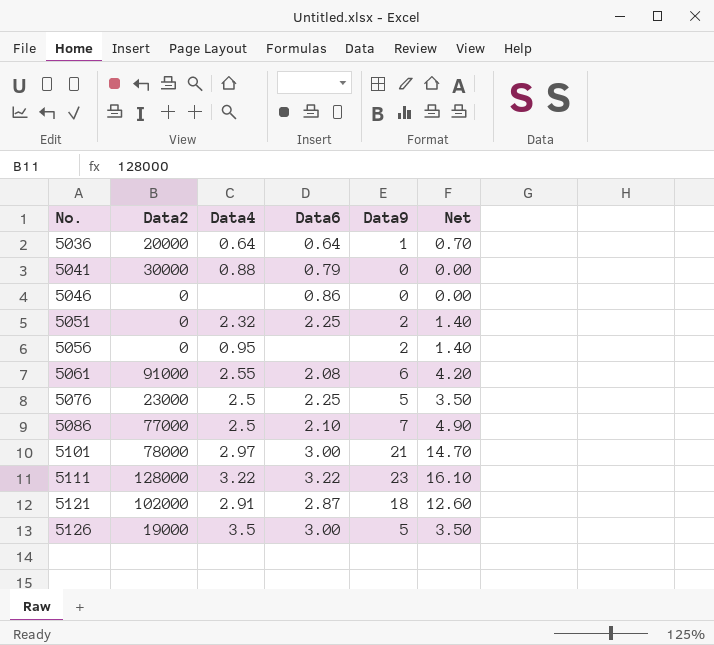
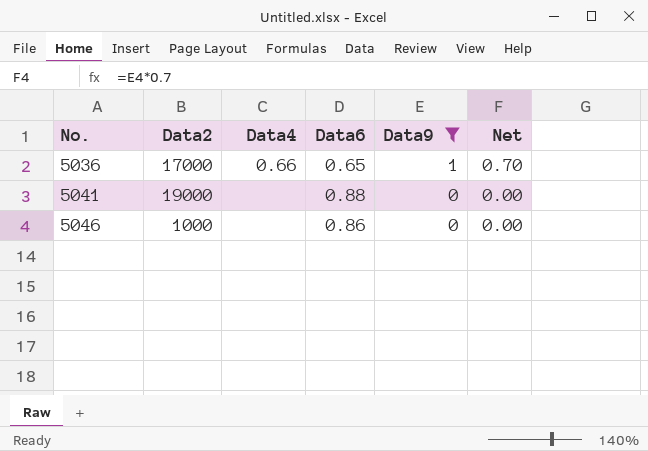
filter: none -> Data9 <= 1
5036 | Data2: 20000 -> 17000
5036 | Data4: 0.64 -> 0.66
5036 | Data6: 0.64 -> 0.65
5041 | Data2: 30000 -> 19000
5041 | Data4: 0.88 -> none
5041 | Data6: 0.79 -> 0.88
5046 | Data2: 0 -> 1000

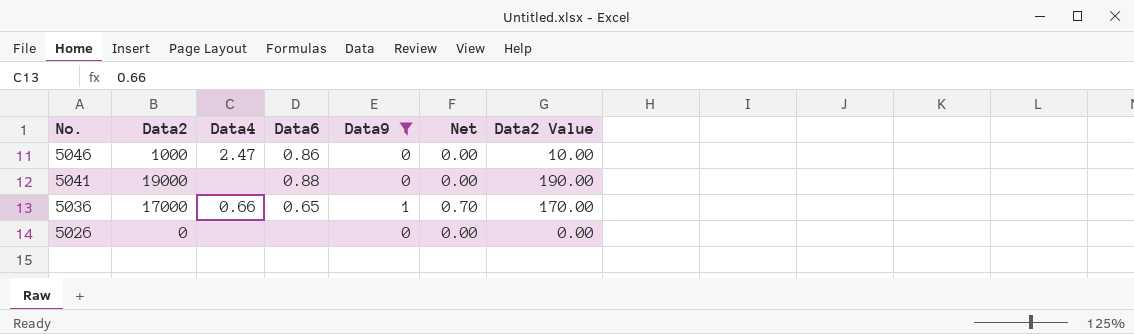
row order: No. ascending -> No. descending
column Data2 Value | formula: none -> [Data2] * 0.01
5046 | Data4: none -> 2.47
row 5026: none -> 0 | none | none | 0 | 0.00 | 0.00

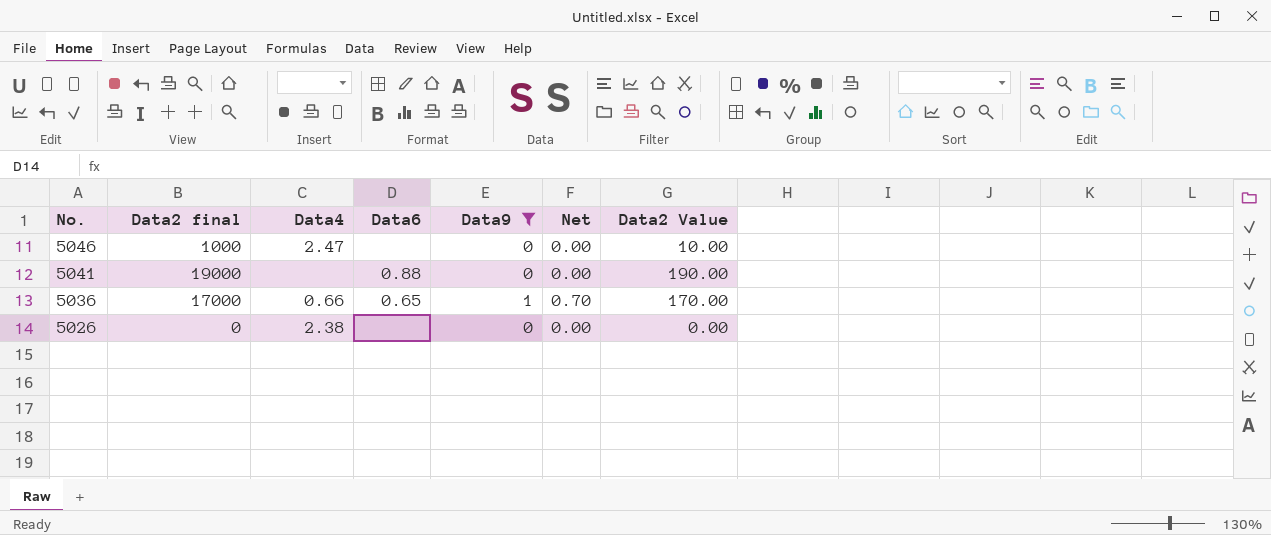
column name: Data2 -> Data2 final
5046 | Data6: 0.86 -> none
5026 | Data4: none -> 2.38

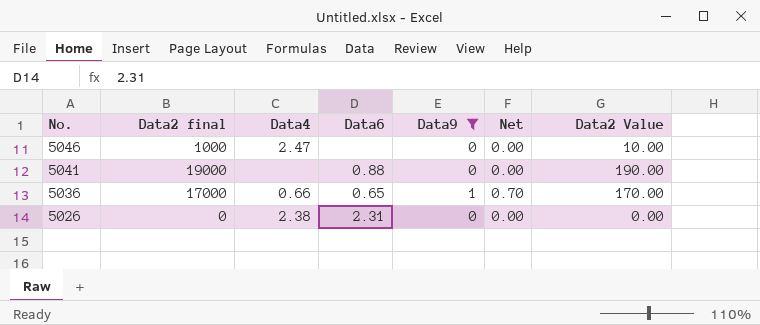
5026 | Data6: none -> 2.31

